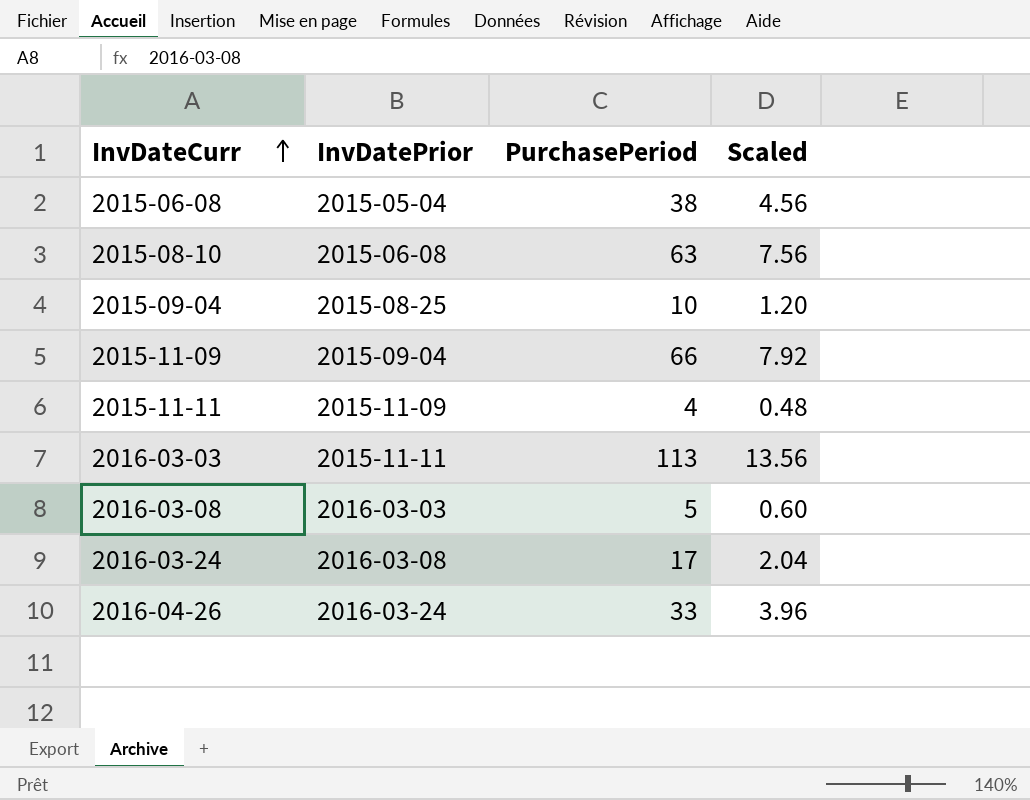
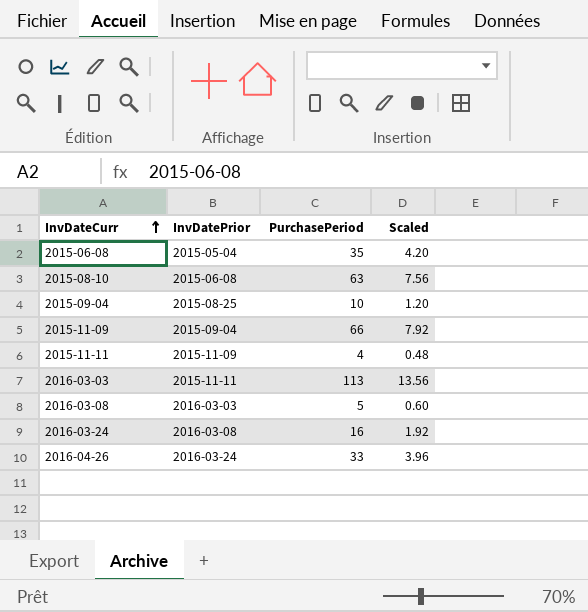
2015-06-08 | PurchasePeriod: 38 -> 35
2015-06-08 | Scaled: 4.56 -> 4.20
2016-03-24 | PurchasePeriod: 17 -> 16
2016-03-24 | Scaled: 2.04 -> 1.92

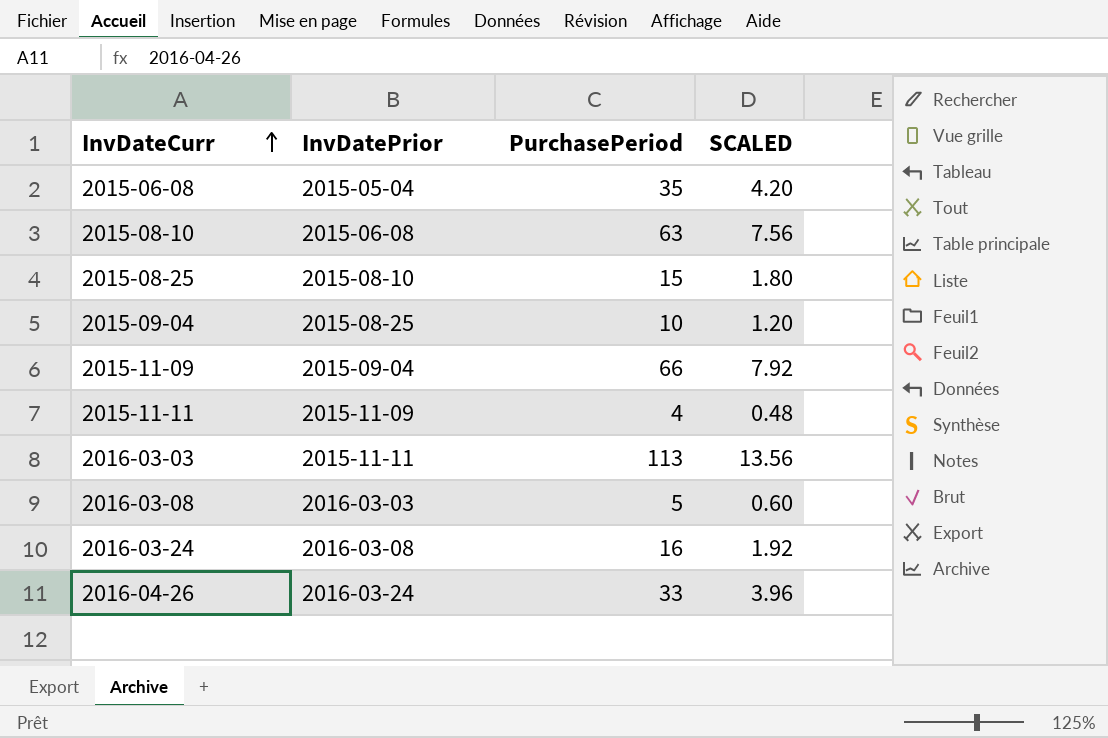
column name: Scaled -> SCALED
row 2015-08-25: none -> 2015-08-10 | 15 | 1.80

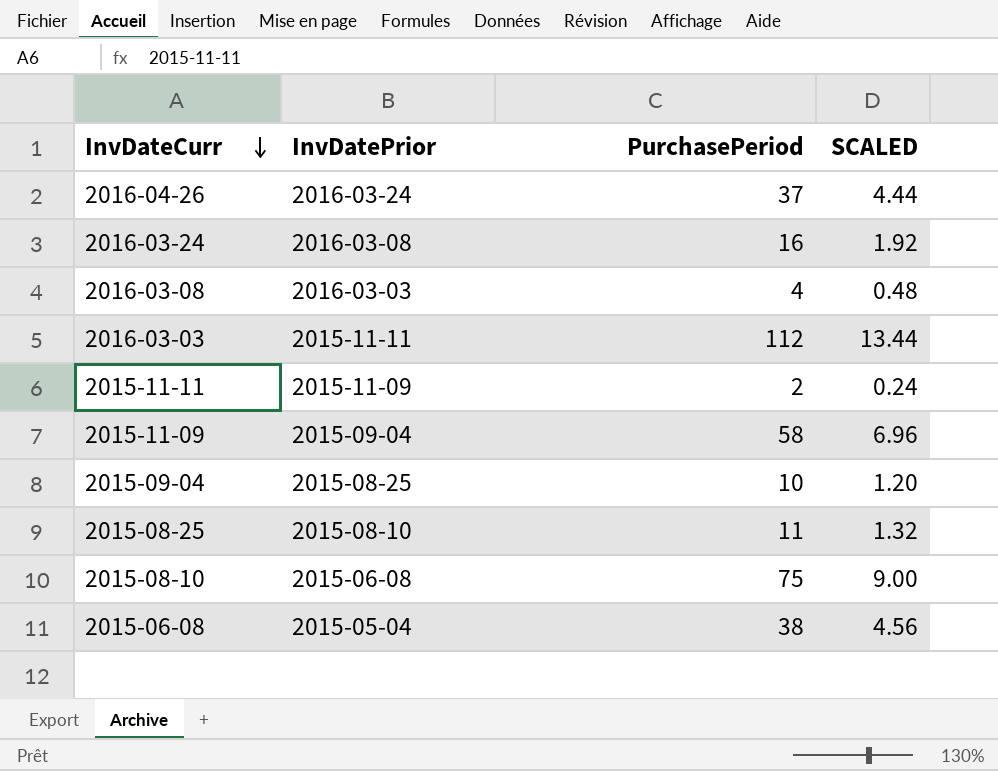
row order: InvDateCurr ascending -> InvDateCurr descending
2016-04-26 | PurchasePeriod: 33 -> 37
2016-04-26 | SCALED: 3.96 -> 4.44
2016-03-08 | PurchasePeriod: 5 -> 4
2016-03-08 | SCALED: 0.60 -> 0.48
2016-03-03 | PurchasePeriod: 113 -> 112
2016-03-03 | SCALED: 13.56 -> 13.44
2015-11-11 | PurchasePeriod: 4 -> 2
2015-11-11 | SCALED: 0.48 -> 0.24
2015-11-09 | PurchasePeriod: 66 -> 58
2015-11-09 | SCALED: 7.92 -> 6.96
2015-08-25 | PurchasePeriod: 15 -> 11
2015-08-25 | SCALED: 1.80 -> 1.32
2015-08-10 | PurchasePeriod: 63 -> 75
2015-08-10 | SCALED: 7.56 -> 9.00
2015-06-08 | PurchasePeriod: 35 -> 38
2015-06-08 | SCALED: 4.20 -> 4.56

